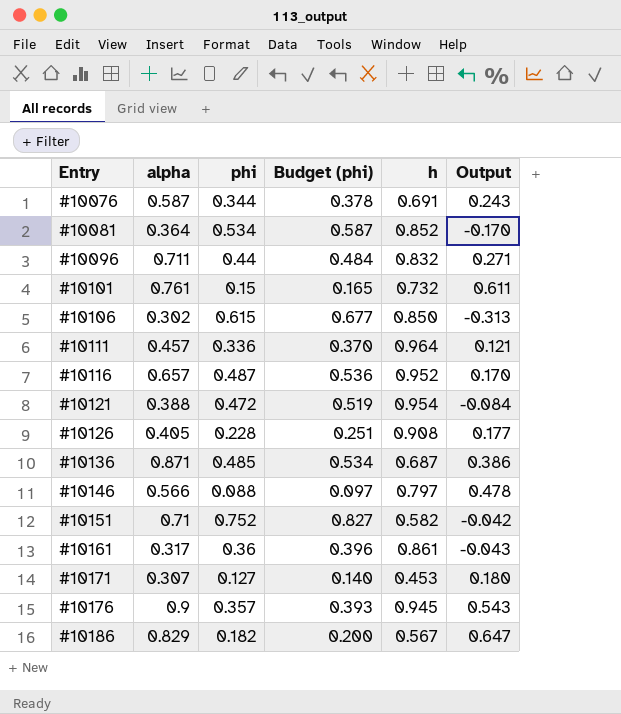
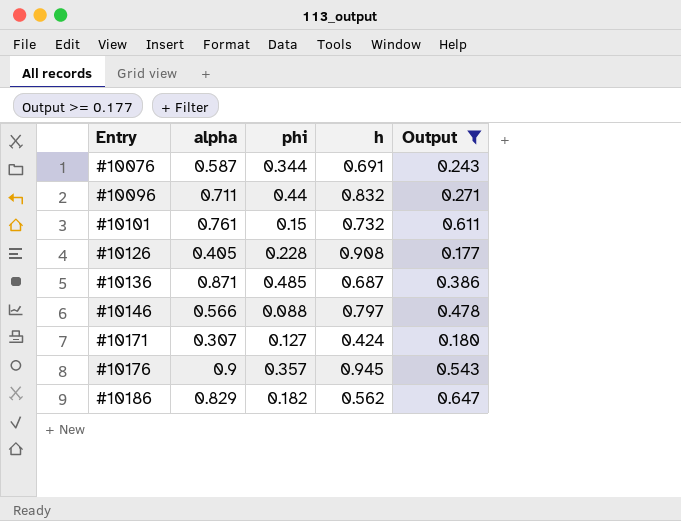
filter: none -> Output >= 0.177
column Budget (phi) | formula: [phi] * 1.1 -> none
#10171 | h: 0.453 -> 0.424
#10186 | h: 0.567 -> 0.562

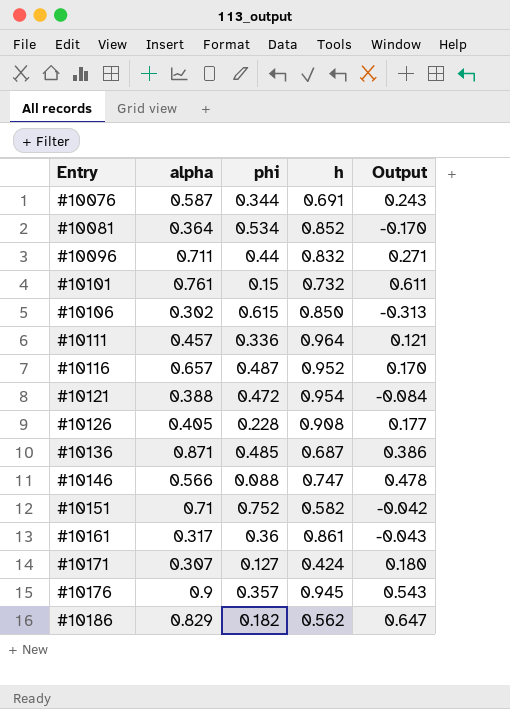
filter: Output >= 0.177 -> none
#10146 | h: 0.797 -> 0.747

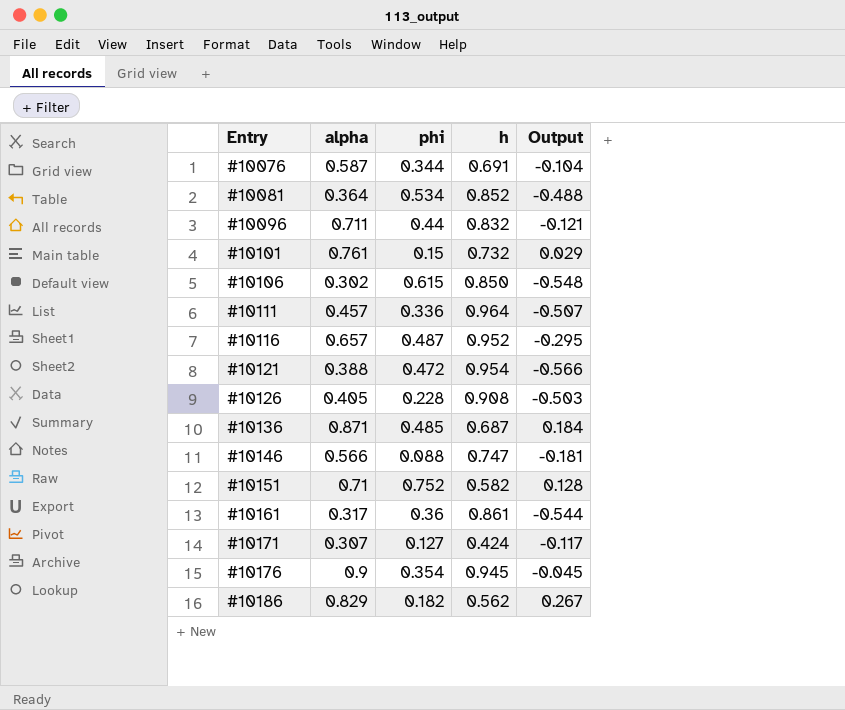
column Output | formula: [alpha] - [phi] -> [alpha] - [h]
#10176 | phi: 0.357 -> 0.354

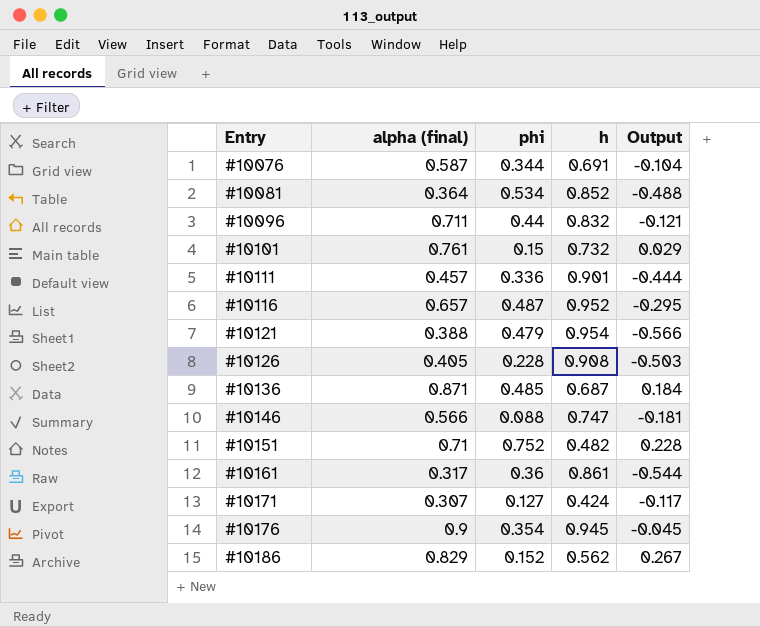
column name: alpha -> alpha (final)
row #10106: 0.302 | 0.615 | 0.850 | -0.548 -> none
#10111 | h: 0.964 -> 0.901
#10111 | Output: -0.507 -> -0.444
#10121 | phi: 0.472 -> 0.479
#10151 | h: 0.582 -> 0.482
#10151 | Output: 0.128 -> 0.228
#10186 | phi: 0.182 -> 0.152

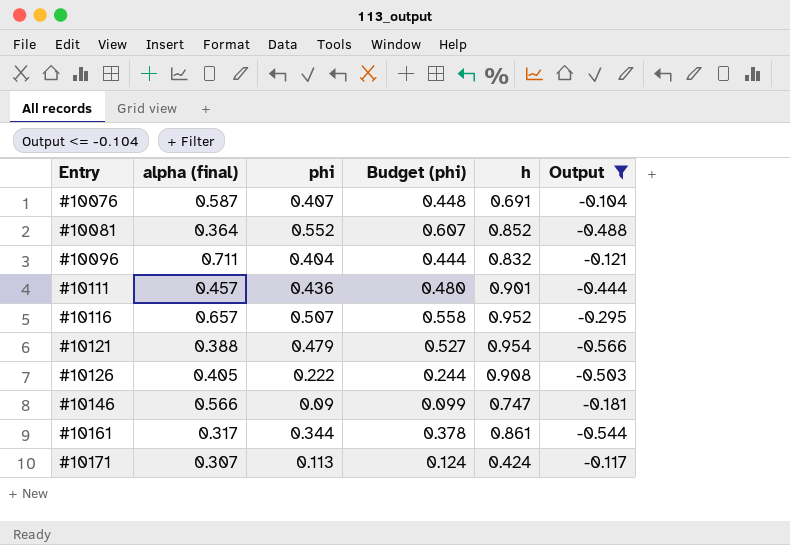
filter: none -> Output <= -0.104
column Budget (phi) | formula: none -> [phi] * 1.1
#10076 | phi: 0.344 -> 0.407
#10081 | phi: 0.534 -> 0.552
#10096 | phi: 0.44 -> 0.404
#10111 | phi: 0.336 -> 0.436
#10116 | phi: 0.487 -> 0.507
#10126 | phi: 0.228 -> 0.222
#10146 | phi: 0.088 -> 0.09
#10161 | phi: 0.36 -> 0.344
#10171 | phi: 0.127 -> 0.113

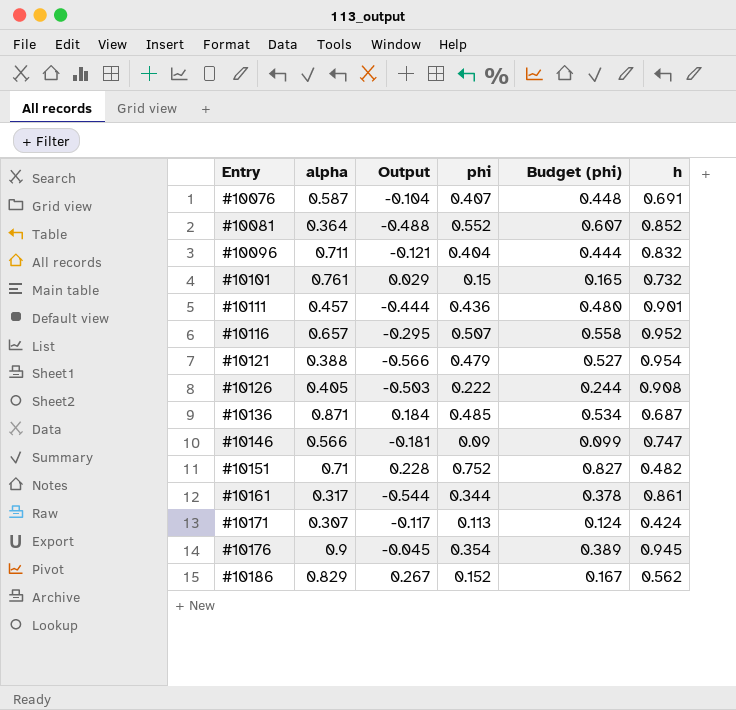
filter: Output <= -0.104 -> none
column name: alpha (final) -> alpha
column Output | position: 6 -> 3

